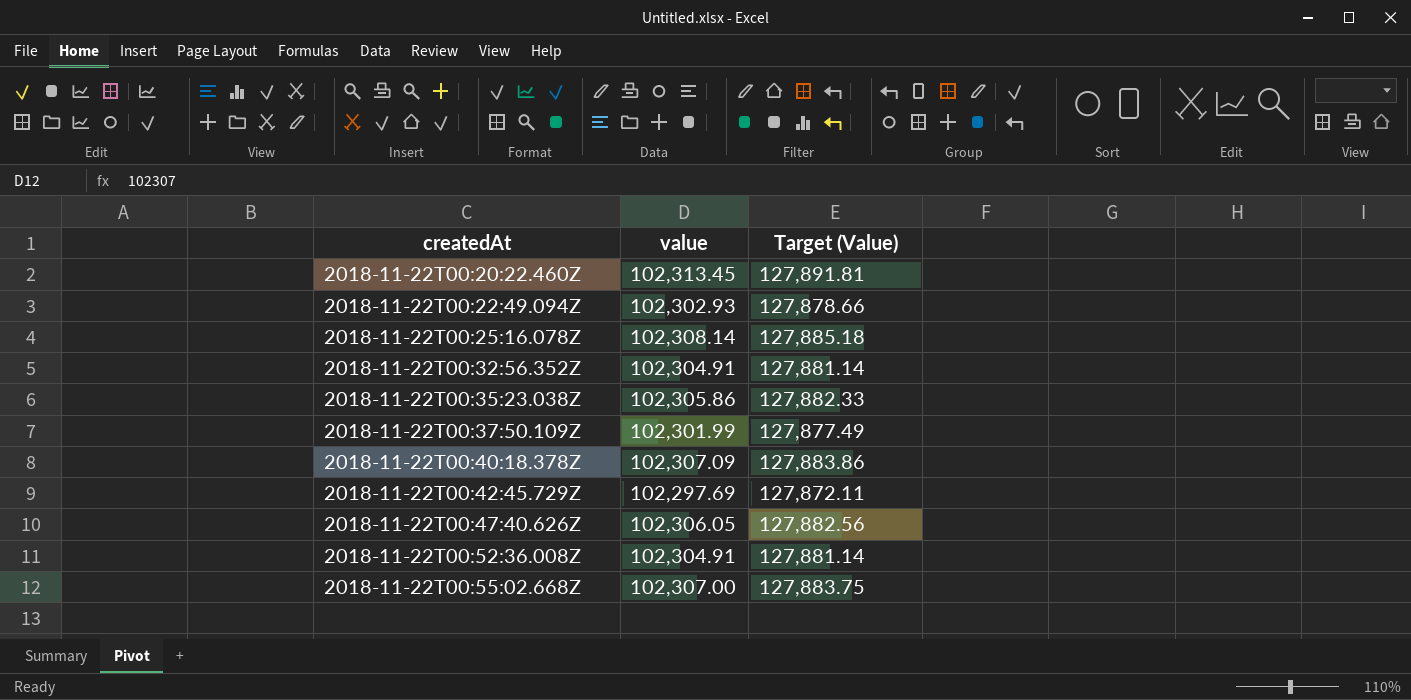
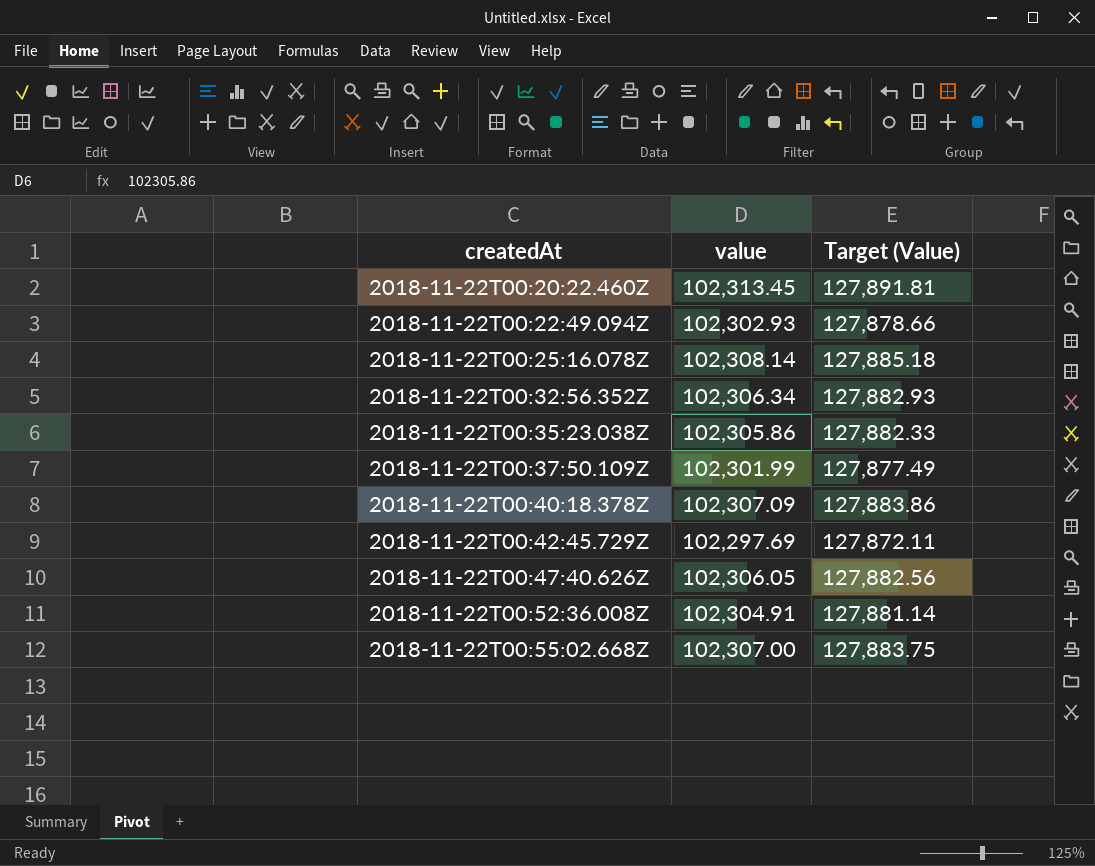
2018-11-22T00:32:56.352Z | value: 102,304.91 -> 102,306.34
2018-11-22T00:32:56.352Z | Target (Value): 127,881.14 -> 127,882.93

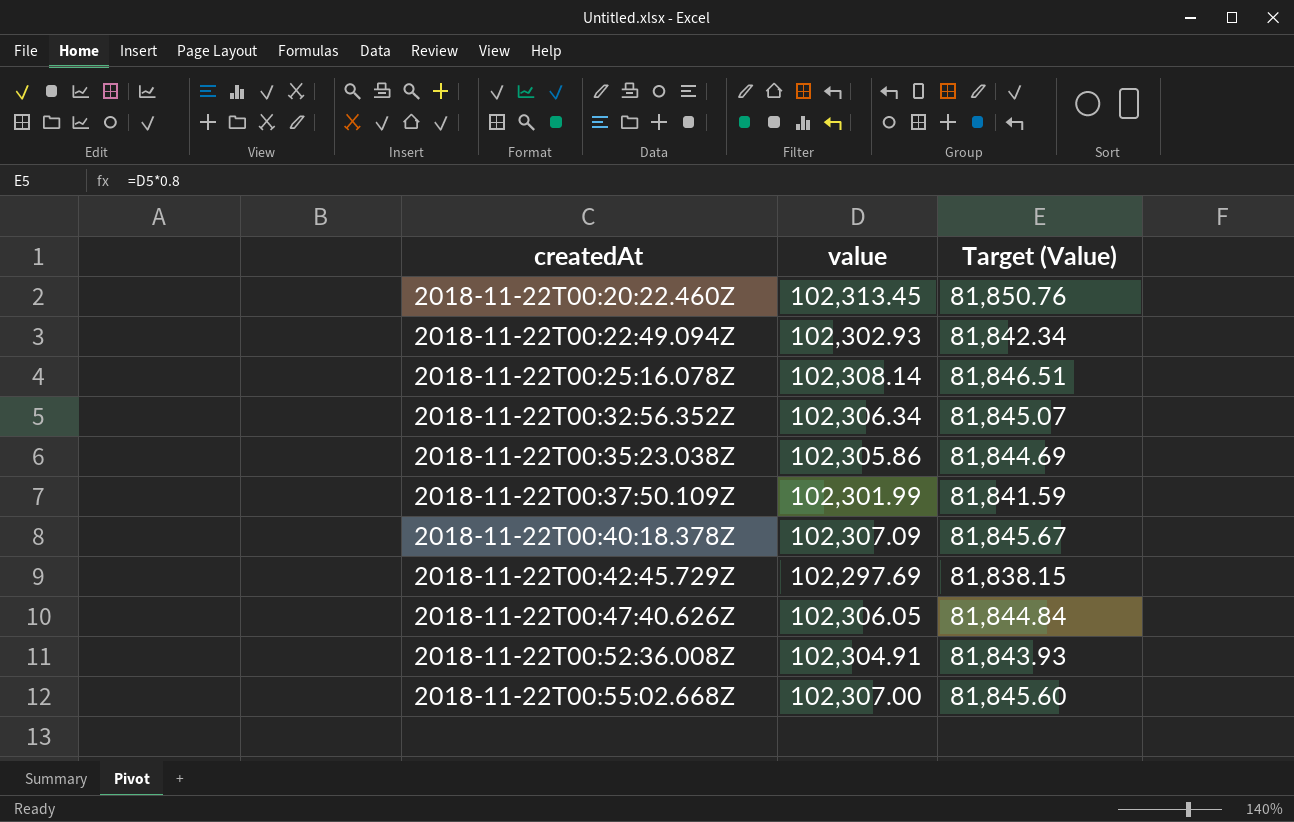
column Target (Value) | formula: [value] * 1.25 -> [value] * 0.8

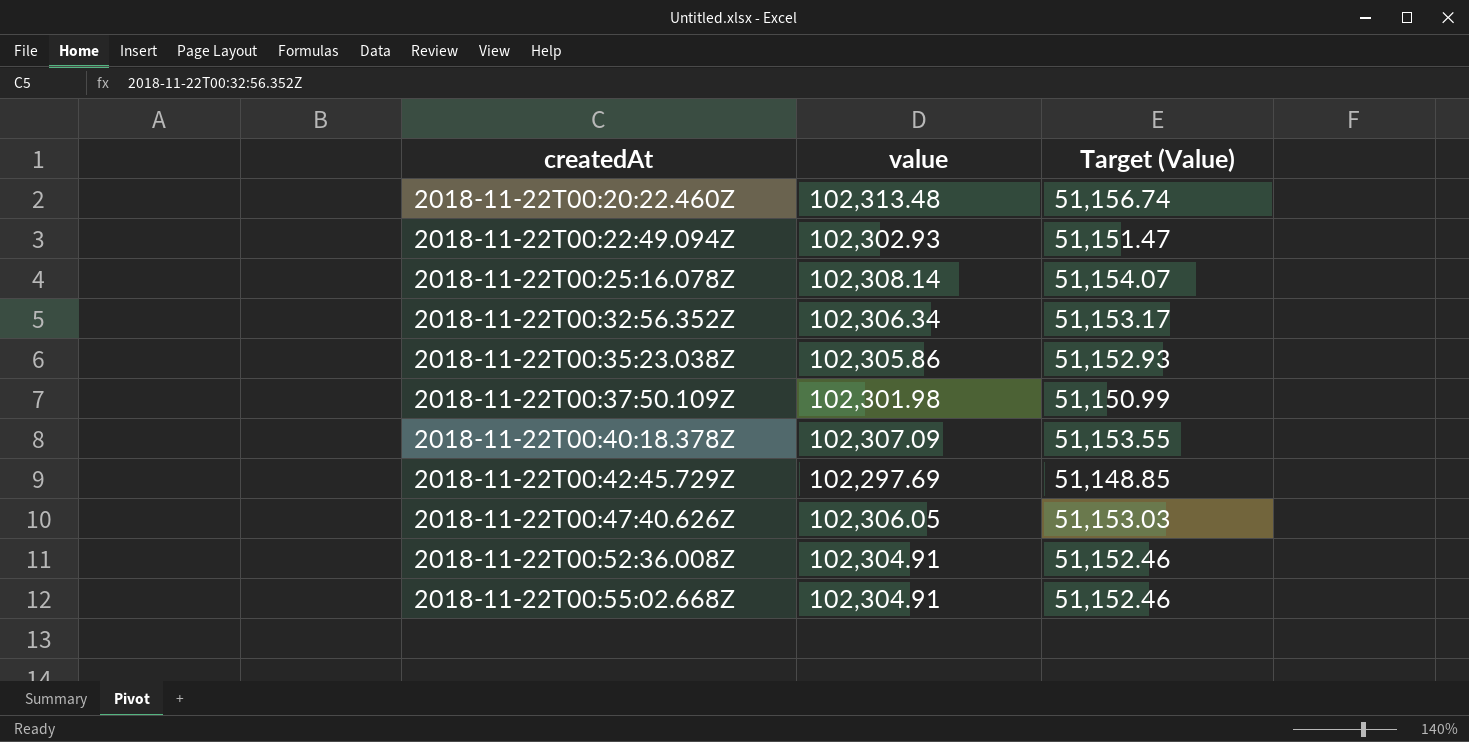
column Target (Value) | formula: [value] * 0.8 -> [value] * 0.5
2018-11-22T00:20:22.460Z | value: 102,313.45 -> 102,313.48
2018-11-22T00:37:50.109Z | value: 102,301.99 -> 102,301.98
2018-11-22T00:55:02.668Z | value: 102,307.00 -> 102,304.91

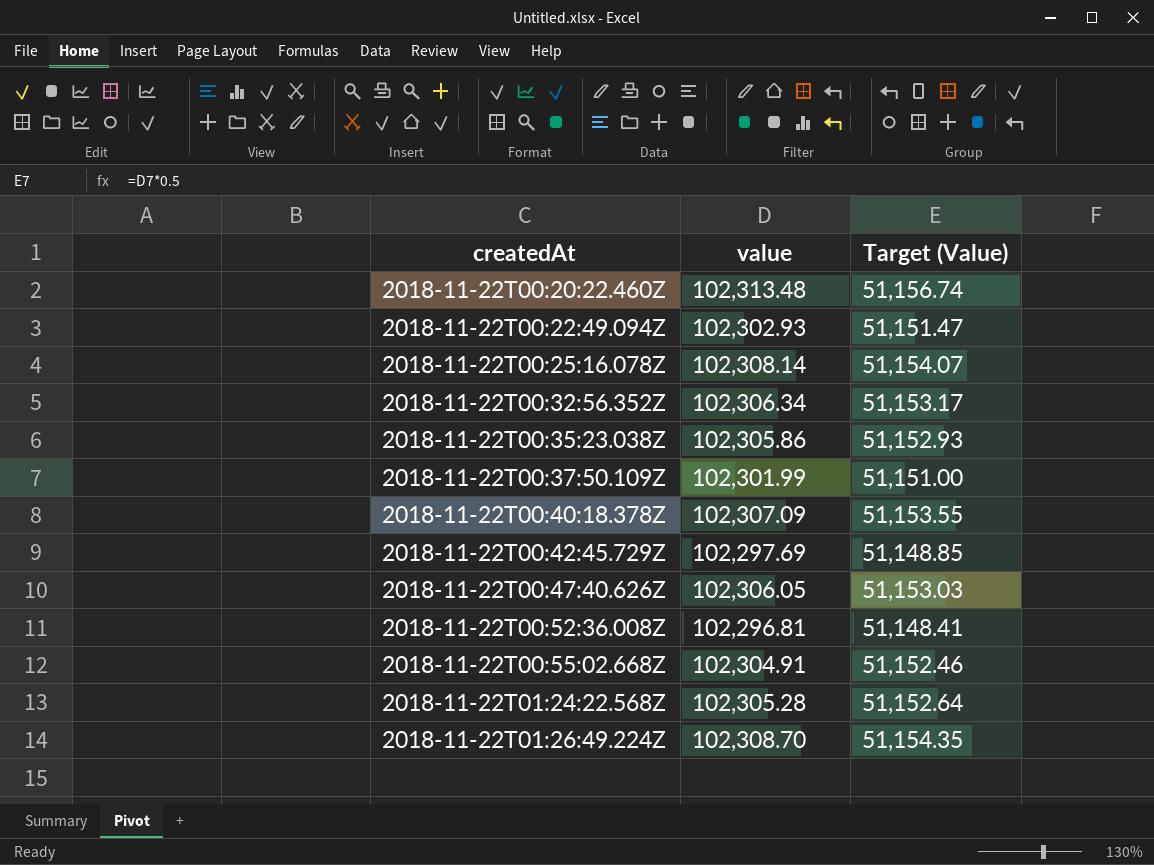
2018-11-22T00:37:50.109Z | value: 102,301.98 -> 102,301.99
2018-11-22T00:37:50.109Z | Target (Value): 51,150.99 -> 51,151.00
2018-11-22T00:52:36.008Z | value: 102,304.91 -> 102,296.81
2018-11-22T00:52:36.008Z | Target (Value): 51,152.46 -> 51,148.41
row 2018-11-22T01:24:22.568Z: none -> 102,305.28 | 51,152.64
row 2018-11-22T01:26:49.224Z: none -> 102,308.70 | 51,154.35

